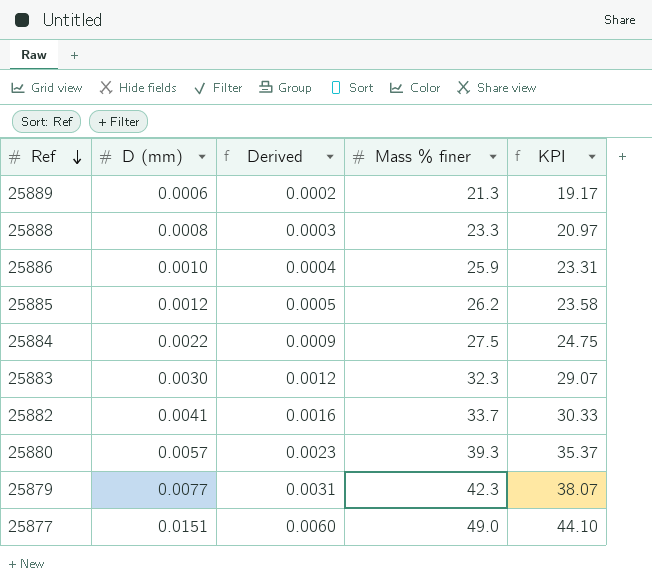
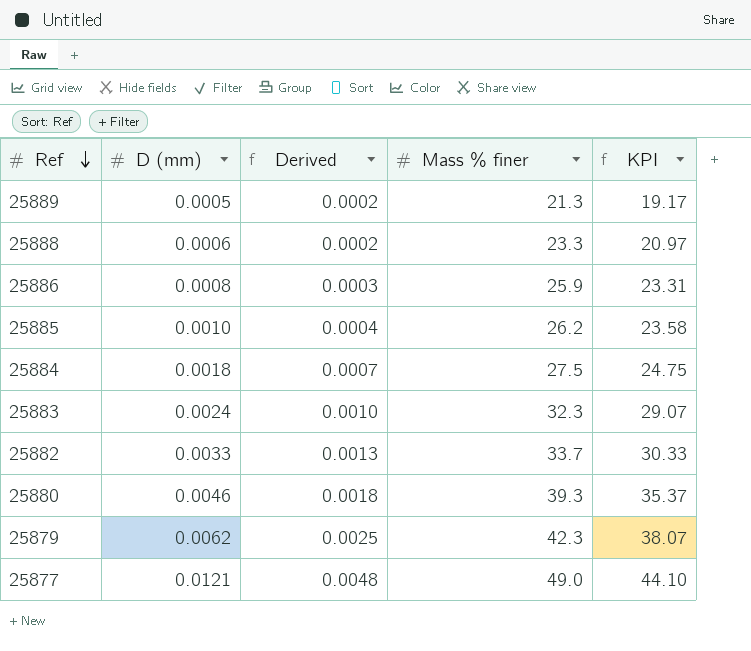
25889 | D (mm): 0.0006 -> 0.0005
25888 | D (mm): 0.0008 -> 0.0006
25888 | Derived: 0.0003 -> 0.0002
25886 | D (mm): 0.0010 -> 0.0008
25886 | Derived: 0.0004 -> 0.0003
25885 | D (mm): 0.0012 -> 0.0010
25885 | Derived: 0.0005 -> 0.0004
25884 | D (mm): 0.0022 -> 0.0018
25884 | Derived: 0.0009 -> 0.0007
25883 | D (mm): 0.0030 -> 0.0024
25883 | Derived: 0.0012 -> 0.0010
25882 | D (mm): 0.0041 -> 0.0033
25882 | Derived: 0.0016 -> 0.0013
25880 | D (mm): 0.0057 -> 0.0046
25880 | Derived: 0.0023 -> 0.0018
25879 | D (mm): 0.0077 -> 0.0062
25879 | Derived: 0.0031 -> 0.0025
25877 | D (mm): 0.0151 -> 0.0121
25877 | Derived: 0.0060 -> 0.0048

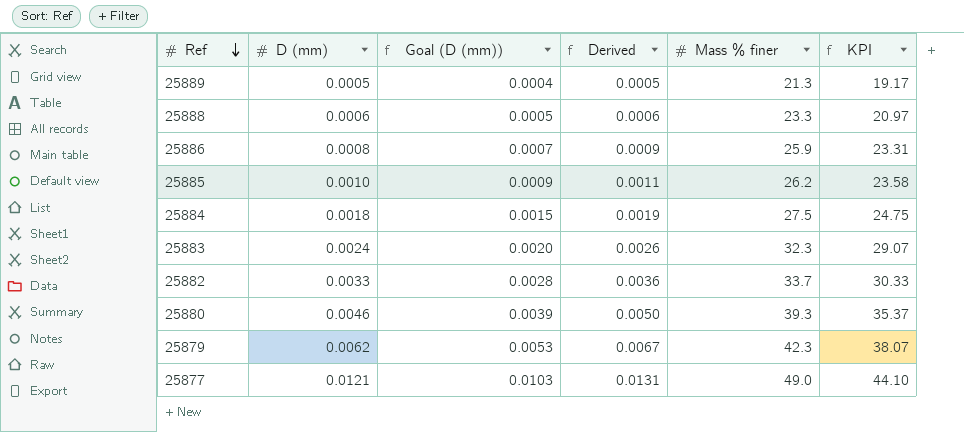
column Goal (D (mm)) | formula: none -> [D (mm)] * 0.85
column Derived | formula: [D (mm)] * 0.4 -> [D (mm)] * 1.08

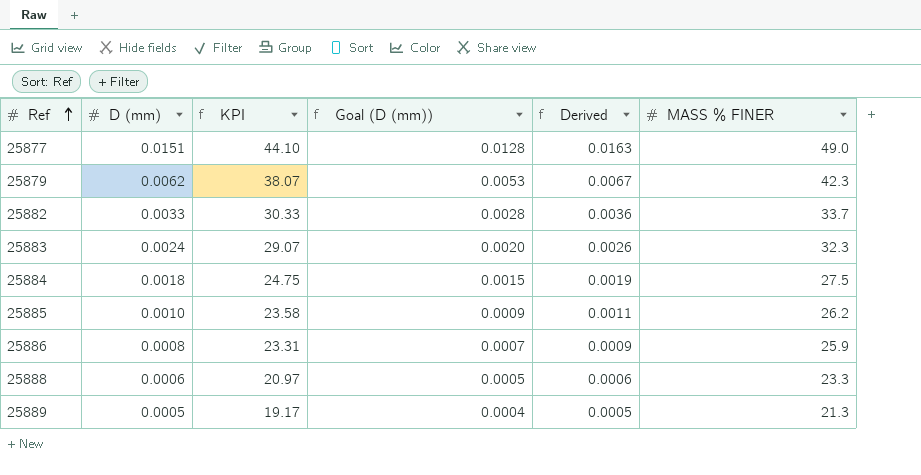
row order: Ref descending -> Ref ascending
column KPI | position: 6 -> 3
column name: Mass % finer -> MASS % FINER
row 25880: 0.0046 | 0.0039 | 0.0050 | 39.3 | 35.37 -> none
25877 | D (mm): 0.0121 -> 0.0151
25877 | Goal (D (mm)): 0.0103 -> 0.0128
25877 | Derived: 0.0131 -> 0.0163

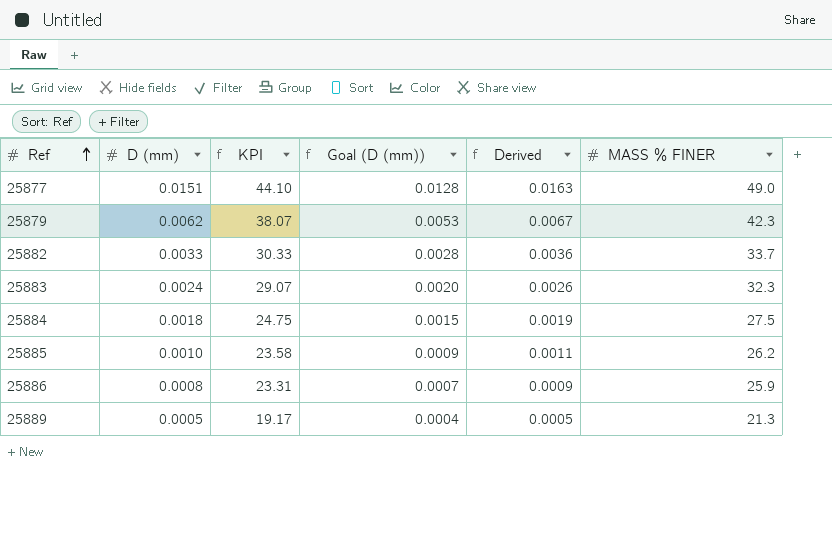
row 25888: 0.0006 | 20.97 | 0.0005 | 0.0006 | 23.3 -> none

